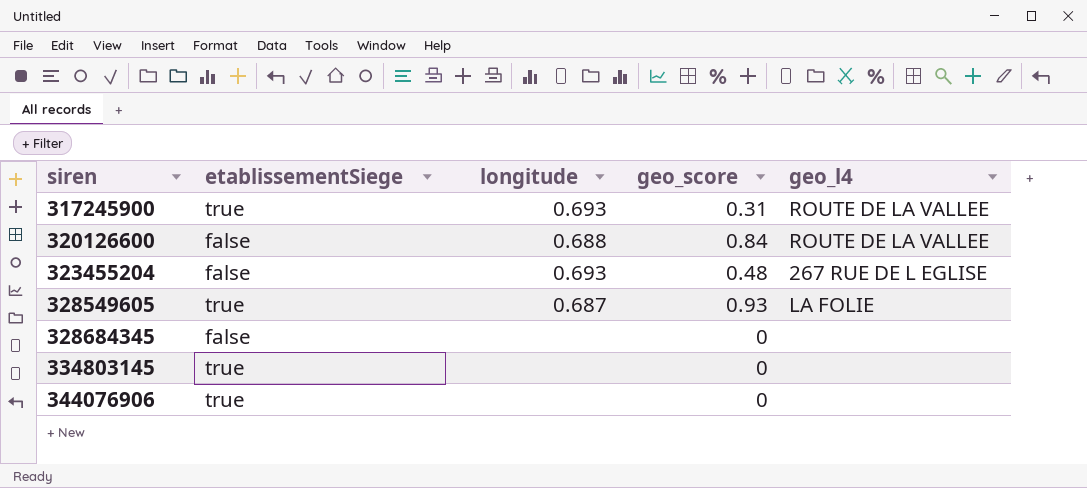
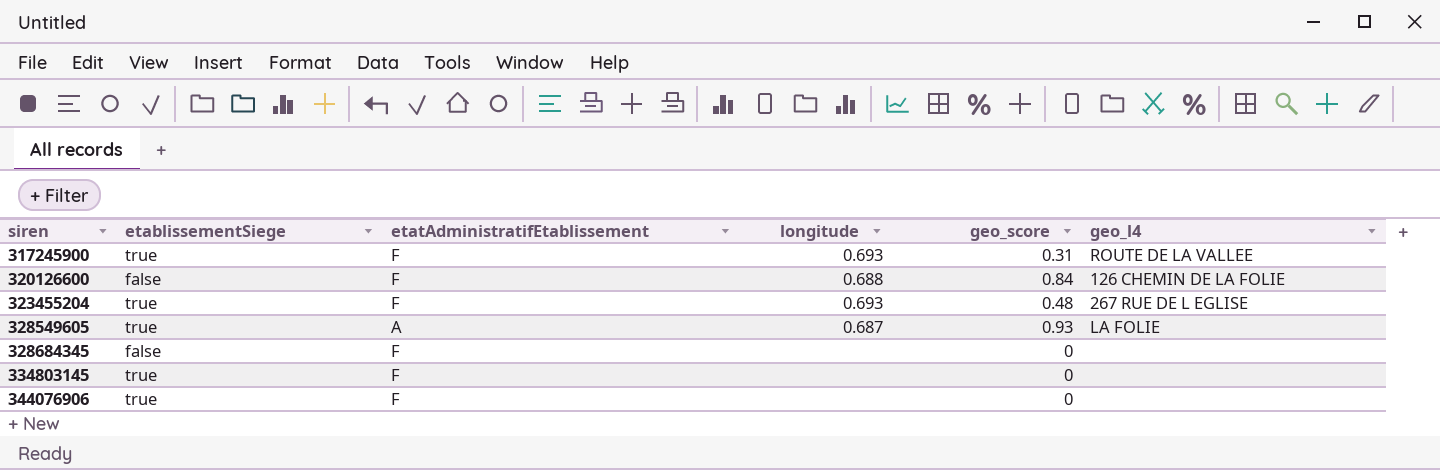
column etatAdministratifEtablissement | position: none -> 3
320126600 | geo_l4: ROUTE DE LA VALLEE -> 126 CHEMIN DE LA FOLIE
323455204 | etablissementSiege: false -> true

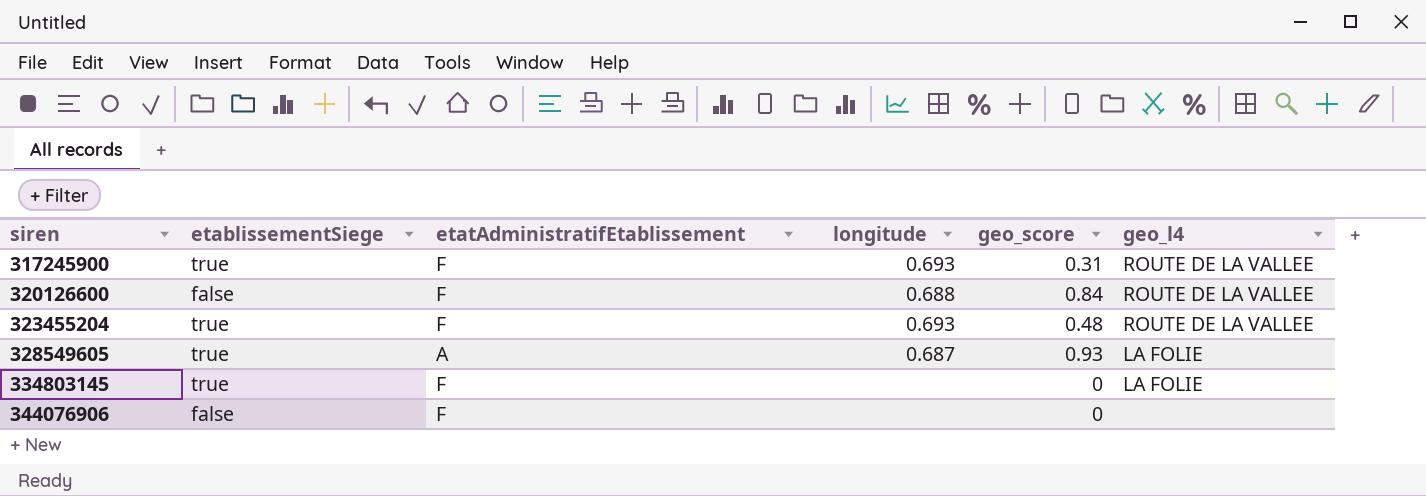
row 328684345: false | F | none | 0 | none -> none
320126600 | geo_l4: 126 CHEMIN DE LA FOLIE -> ROUTE DE LA VALLEE
323455204 | geo_l4: 267 RUE DE L EGLISE -> ROUTE DE LA VALLEE
334803145 | geo_l4: none -> LA FOLIE
344076906 | etablissementSiege: true -> false

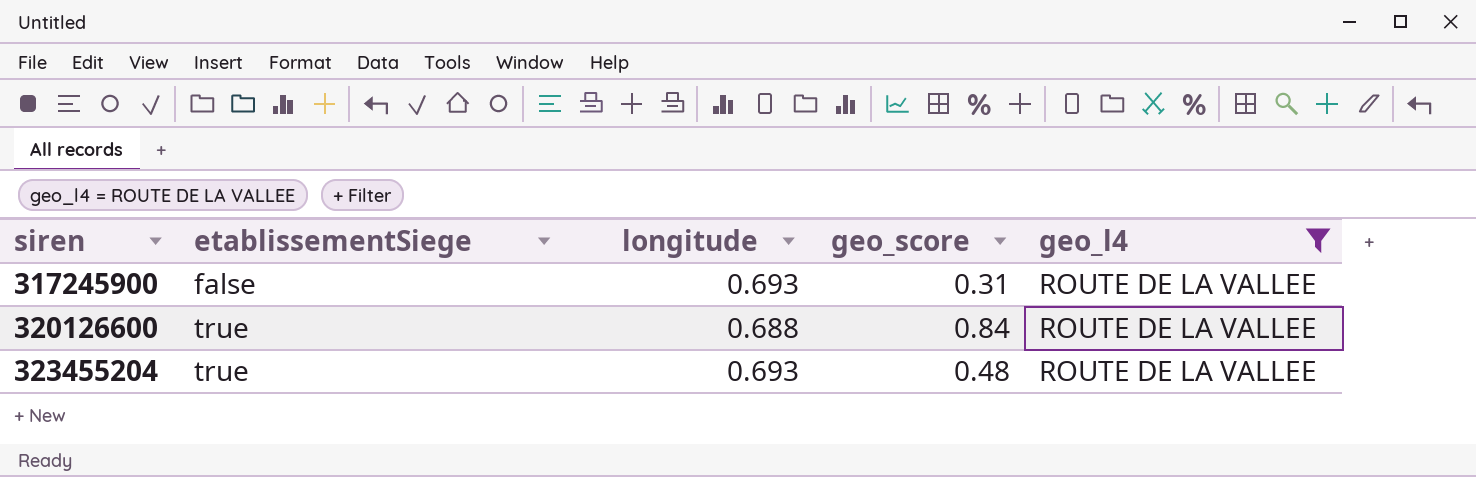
filter: none -> geo_l4 = ROUTE DE LA VALLEE
column etatAdministratifEtablissement | position: 3 -> none
317245900 | etablissementSiege: true -> false
320126600 | etablissementSiege: false -> true

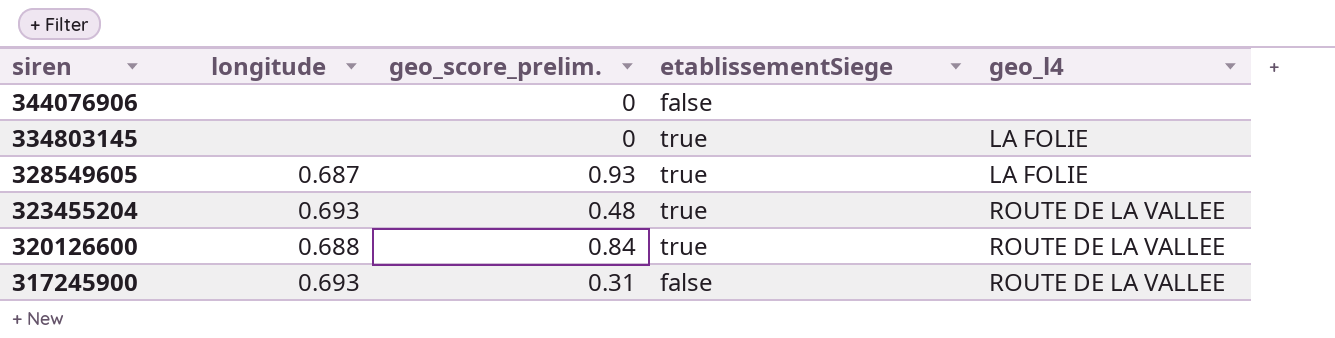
filter: geo_l4 = ROUTE DE LA VALLEE -> none
row order: siren ascending -> siren descending
column name: geo_score -> geo_score_prelim.
column etablissementSiege | position: 2 -> 4

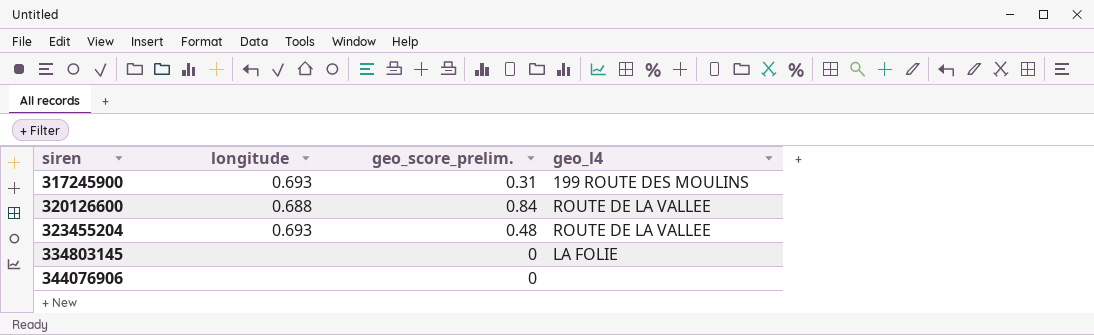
row order: siren descending -> siren ascending
column etablissementSiege | position: 4 -> none
row 328549605: 0.687 | 0.93 | true | LA FOLIE -> none
317245900 | geo_l4: ROUTE DE LA VALLEE -> 199 ROUTE DES MOULINS

